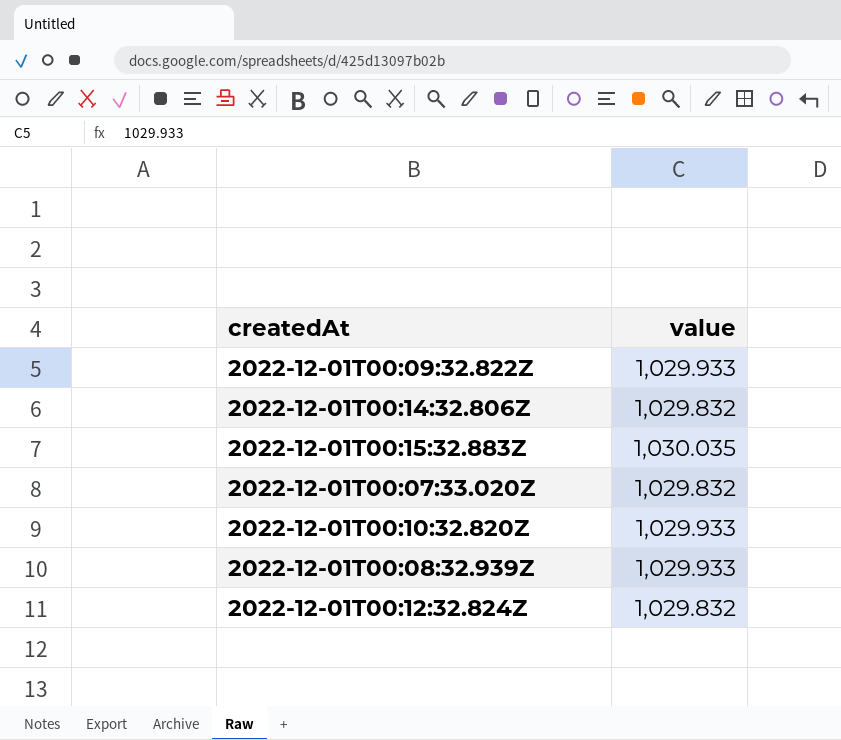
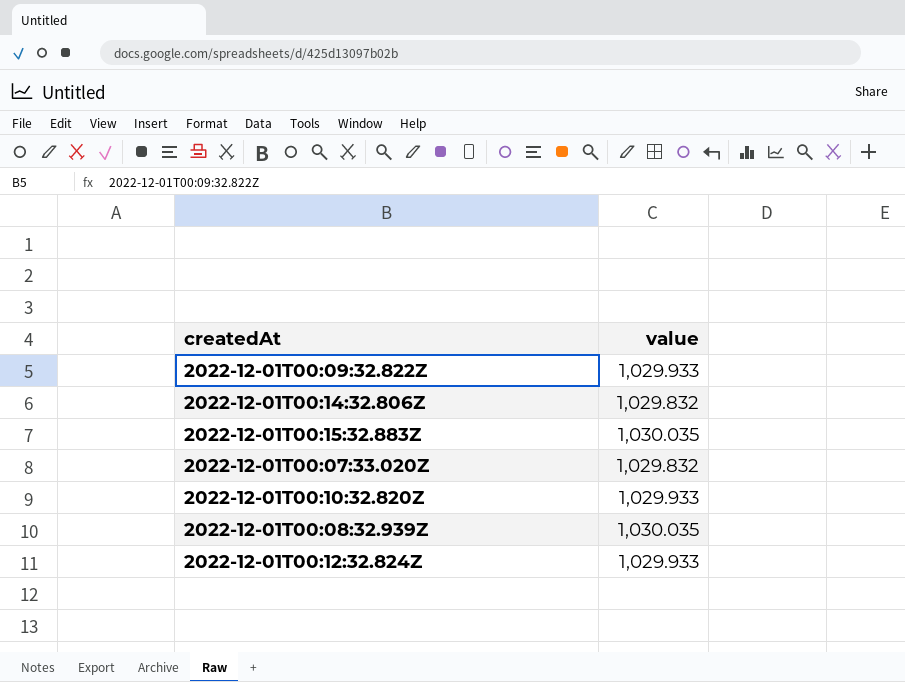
2022-12-01T00:08:32.939Z | value: 1,029.933 -> 1,030.035
2022-12-01T00:12:32.824Z | value: 1,029.832 -> 1,029.933

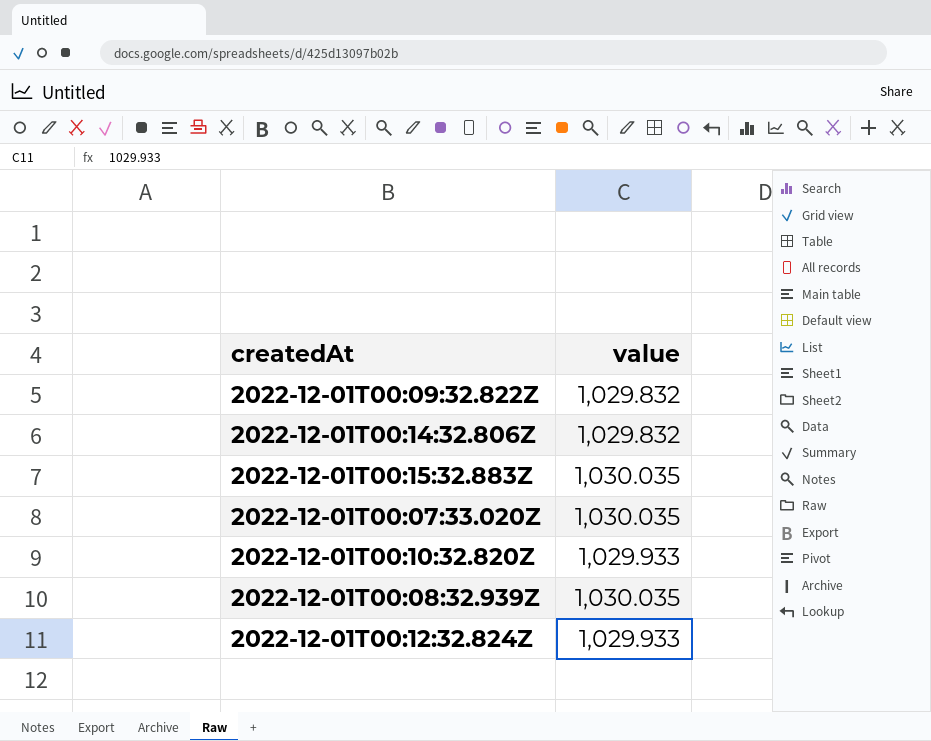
2022-12-01T00:09:32.822Z | value: 1,029.933 -> 1,029.832
2022-12-01T00:07:33.020Z | value: 1,029.832 -> 1,030.035

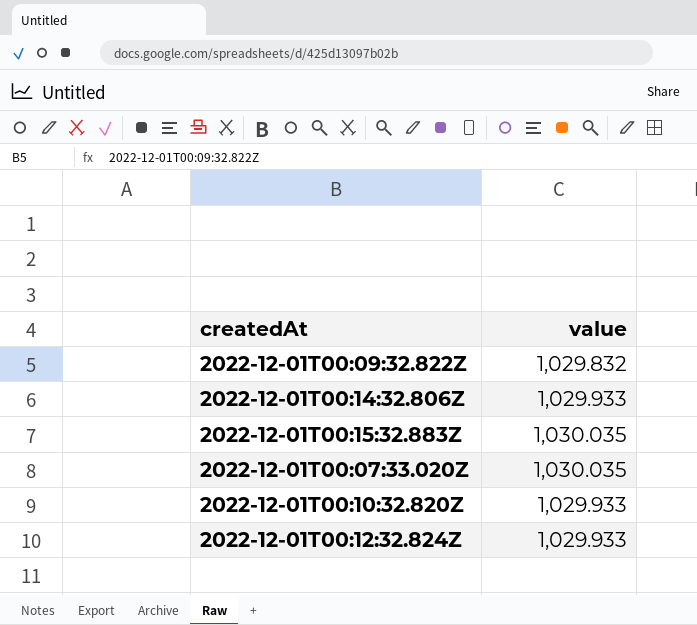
row 2022-12-01T00:08:32.939Z: 1,030.035 -> none
2022-12-01T00:14:32.806Z | value: 1,029.832 -> 1,029.933

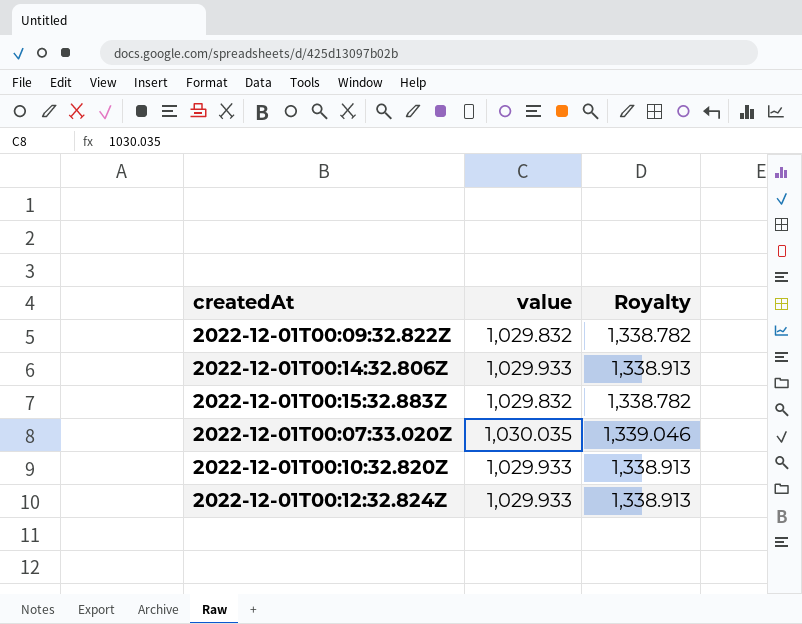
column Royalty | formula: none -> [value] * 1.3
2022-12-01T00:15:32.883Z | value: 1,030.035 -> 1,029.832

